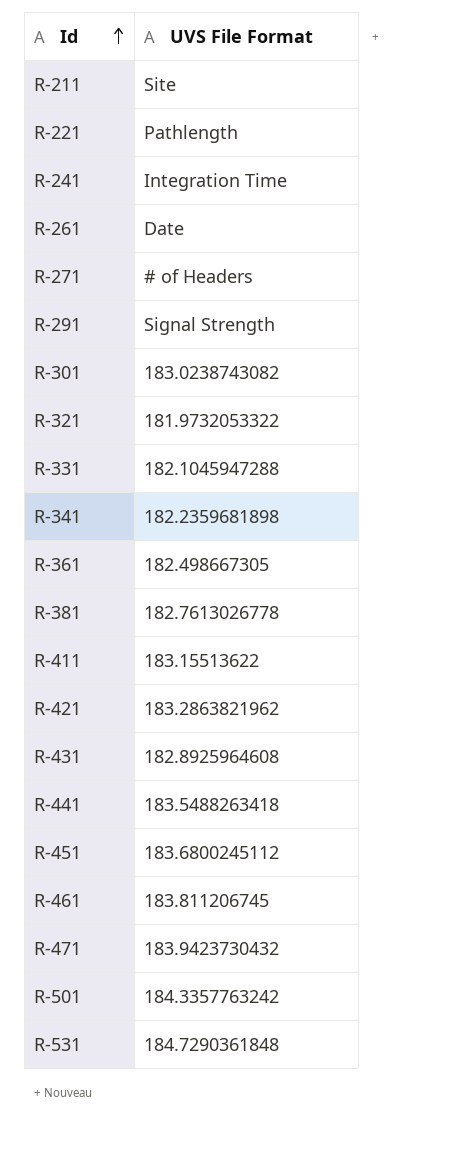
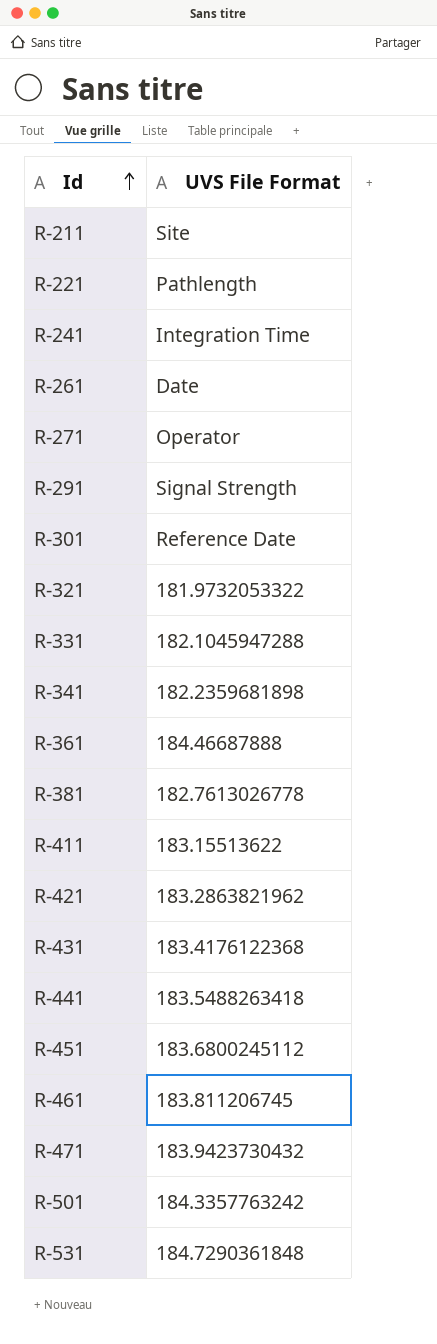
R-271 | UVS File Format: # of Headers -> Operator
R-301 | UVS File Format: 183.0238743082 -> Reference Date
R-361 | UVS File Format: 182.498667305 -> 184.46687888
R-431 | UVS File Format: 182.8925964608 -> 183.4176122368

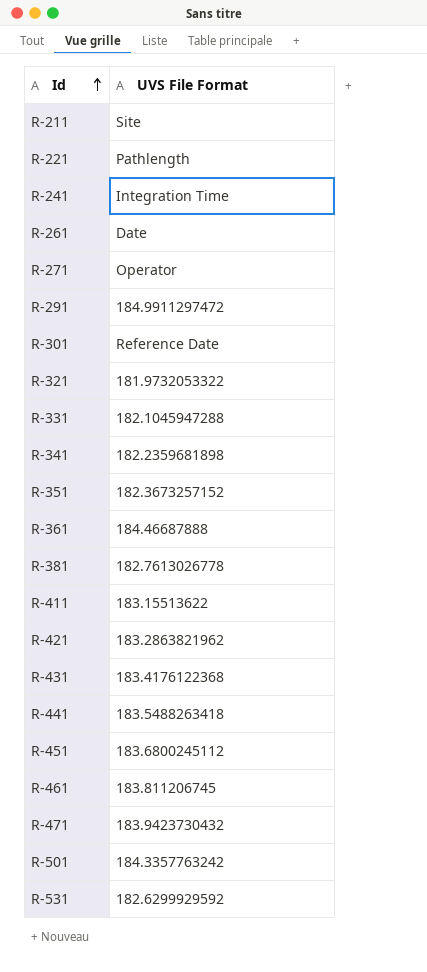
R-291 | UVS File Format: Signal Strength -> 184.9911297472
row R-351: none -> 182.3673257152
R-531 | UVS File Format: 184.7290361848 -> 182.6299929592

